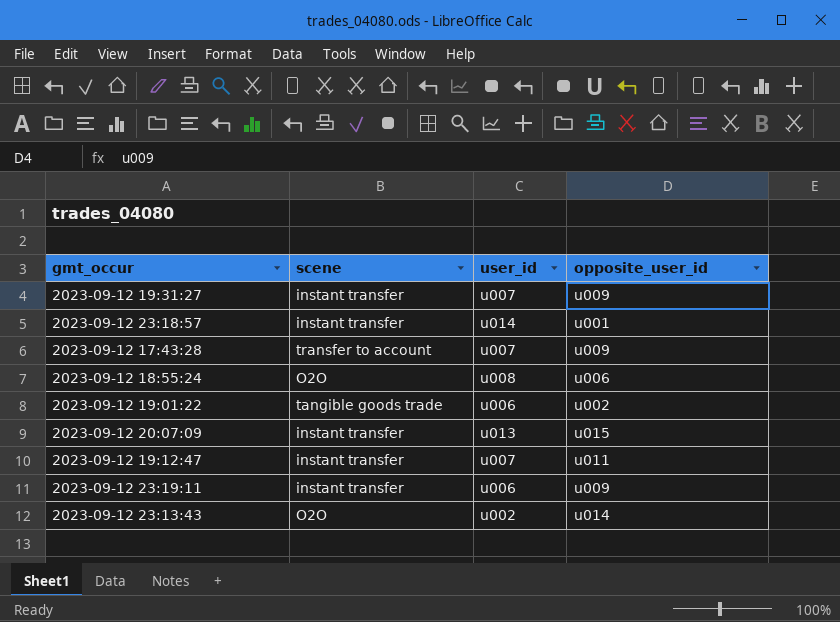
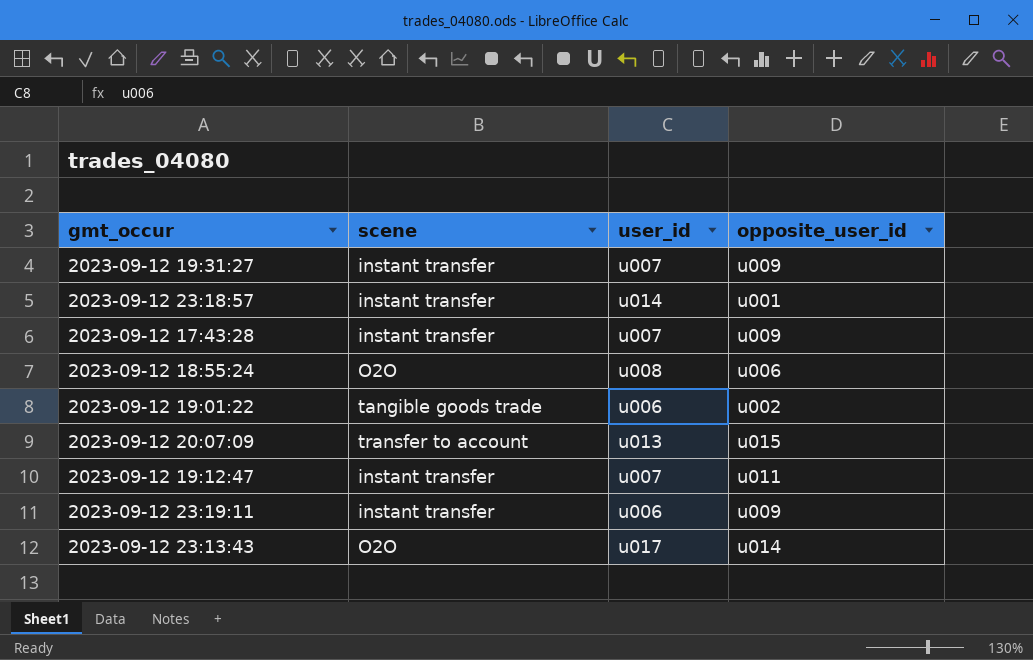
2023-09-12 17:43:28 | scene: transfer to account -> instant transfer
2023-09-12 20:07:09 | scene: instant transfer -> transfer to account
2023-09-12 23:13:43 | user_id: u002 -> u017

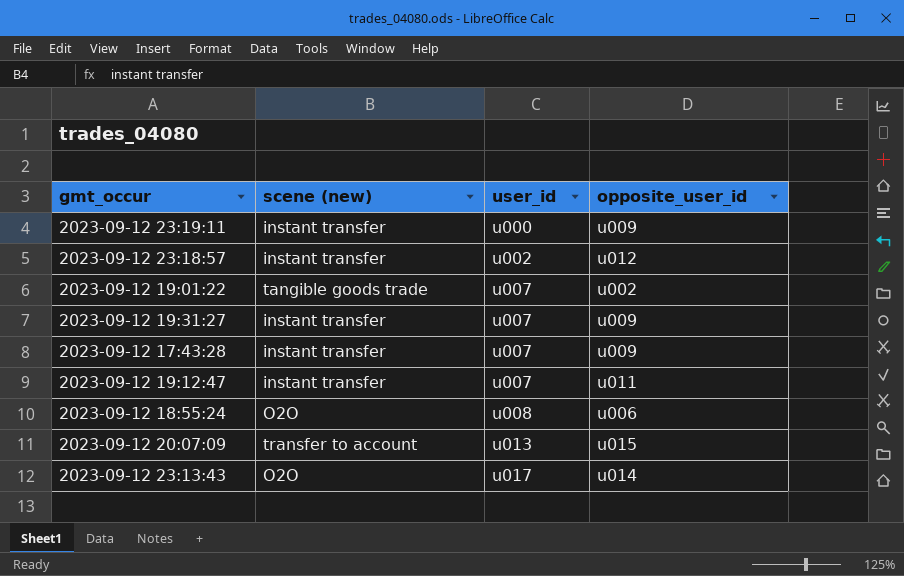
row order: none -> user_id ascending
column name: scene -> scene (new)
2023-09-12 23:19:11 | user_id: u006 -> u000
2023-09-12 23:18:57 | user_id: u014 -> u002
2023-09-12 23:18:57 | opposite_user_id: u001 -> u012
2023-09-12 19:01:22 | user_id: u006 -> u007

